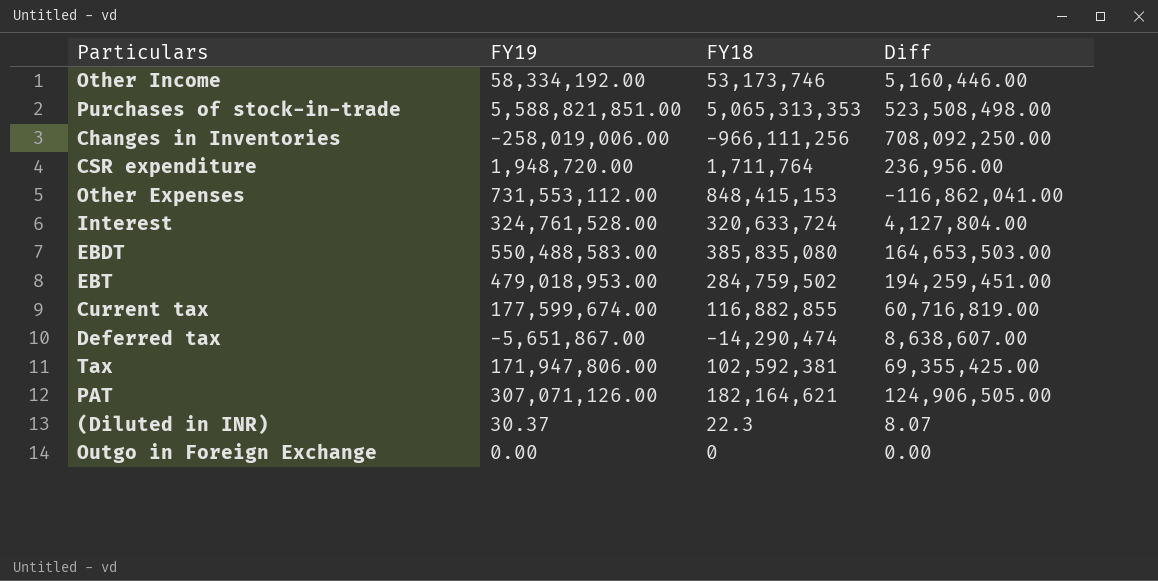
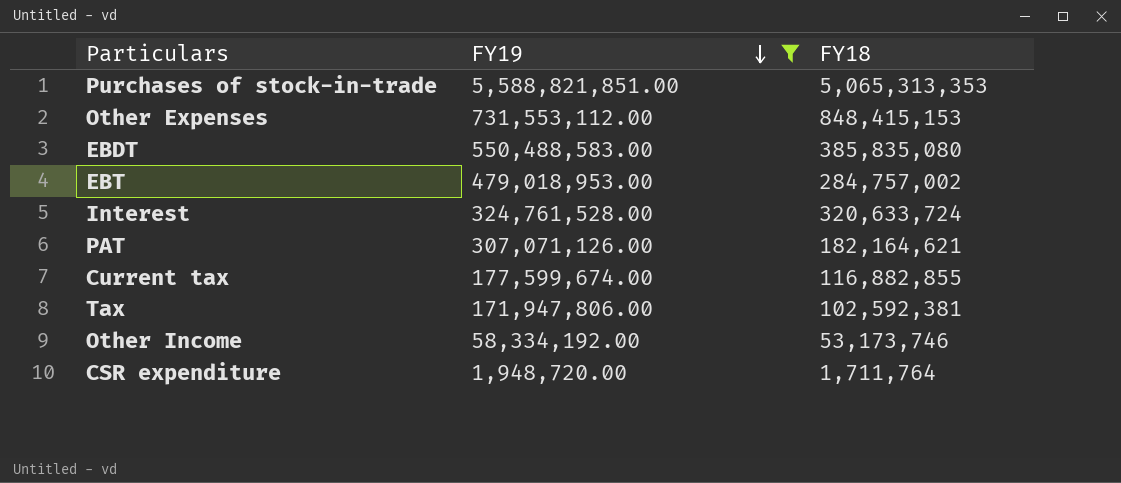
filter: none -> FY19 >= 1,948,720.00
row order: none -> FY19 descending
column Diff | formula: [FY19] - [FY18] -> none
EBT | FY18: 284,759,502 -> 284,757,002

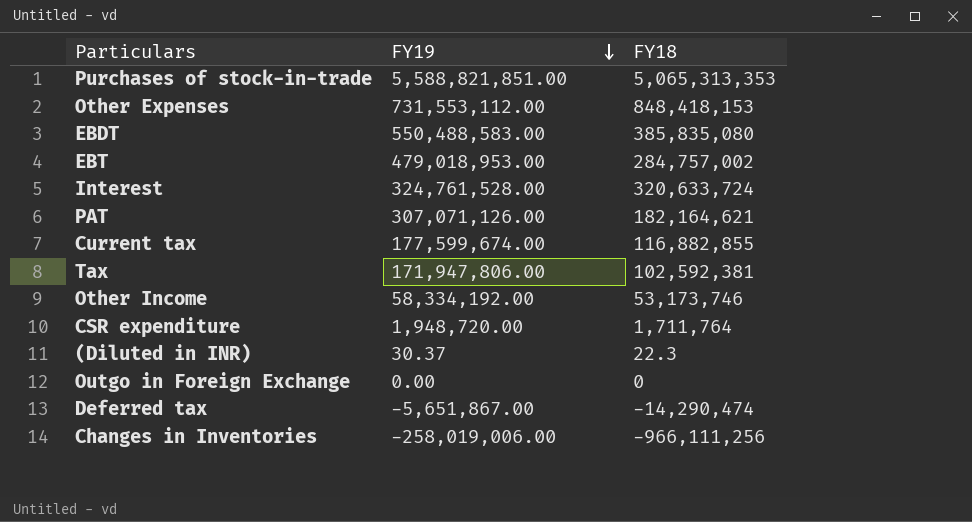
filter: FY19 >= 1,948,720.00 -> none
Other Expenses | FY18: 848,415,153 -> 848,418,153

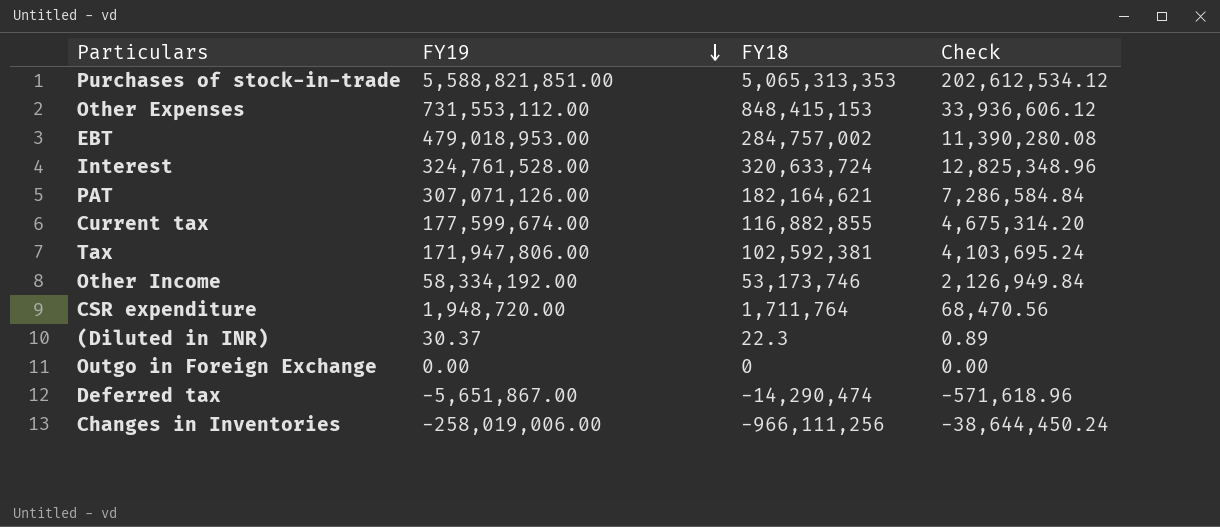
column Check | formula: none -> [FY18] * 0.04
row EBDT: 550,488,583.00 | 385,835,080 -> none
Other Expenses | FY18: 848,418,153 -> 848,415,153

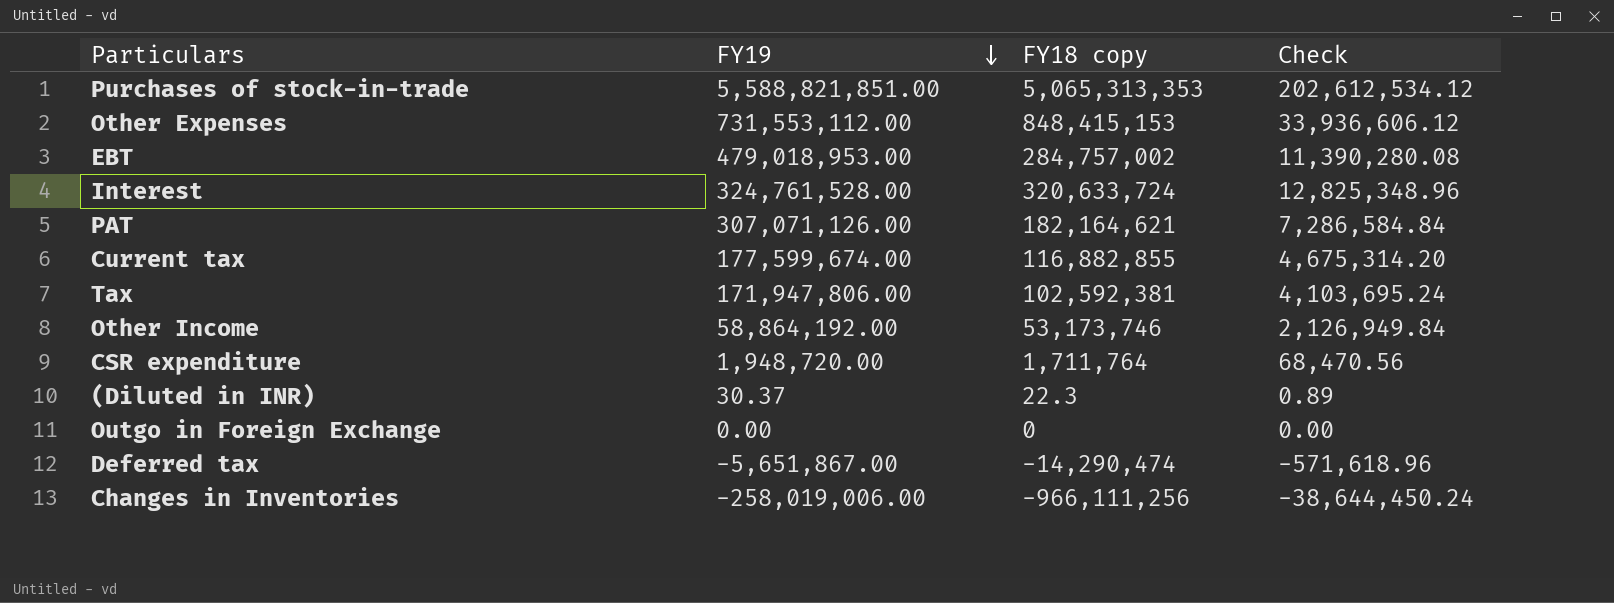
column name: FY18 -> FY18 copy
Other Income | FY19: 58,334,192.00 -> 58,864,192.00

